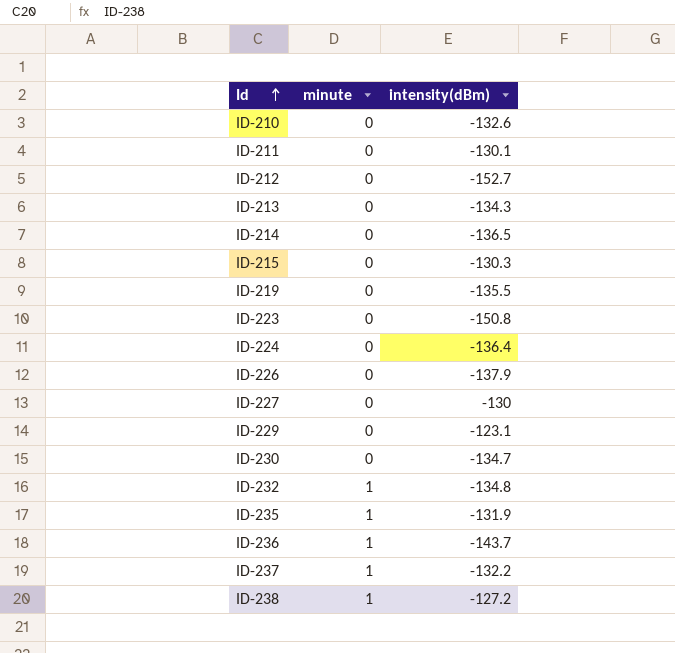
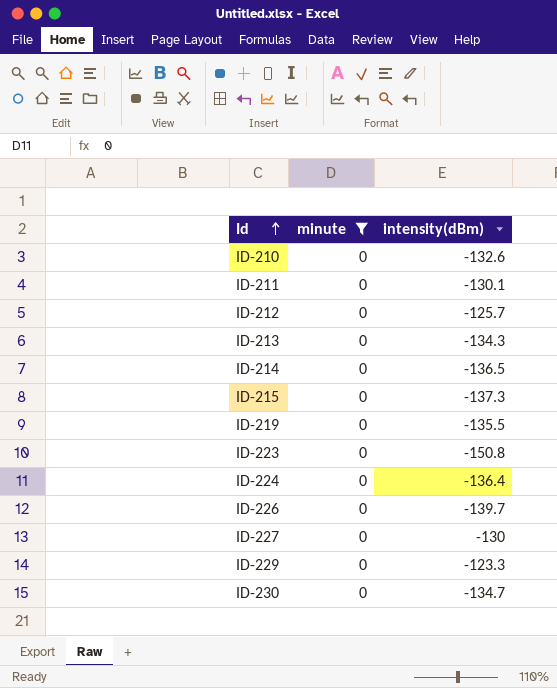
filter: none -> minute = 0
ID-212 | intensity(dBm): -152.7 -> -125.7
ID-215 | intensity(dBm): -130.3 -> -137.3
ID-226 | intensity(dBm): -137.9 -> -139.7
ID-229 | intensity(dBm): -123.1 -> -123.3

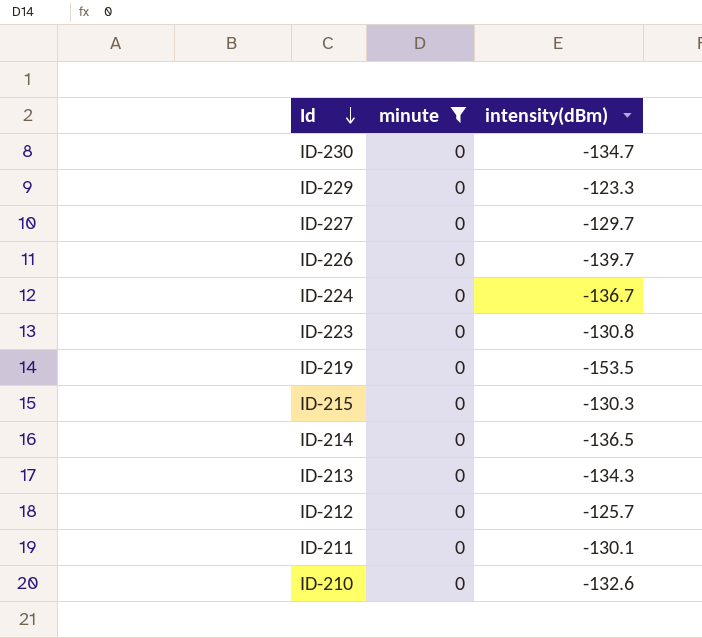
row order: Id ascending -> Id descending
ID-227 | intensity(dBm): -130 -> -129.7
ID-224 | intensity(dBm): -136.4 -> -136.7
ID-223 | intensity(dBm): -150.8 -> -130.8
ID-219 | intensity(dBm): -135.5 -> -153.5
ID-215 | intensity(dBm): -137.3 -> -130.3

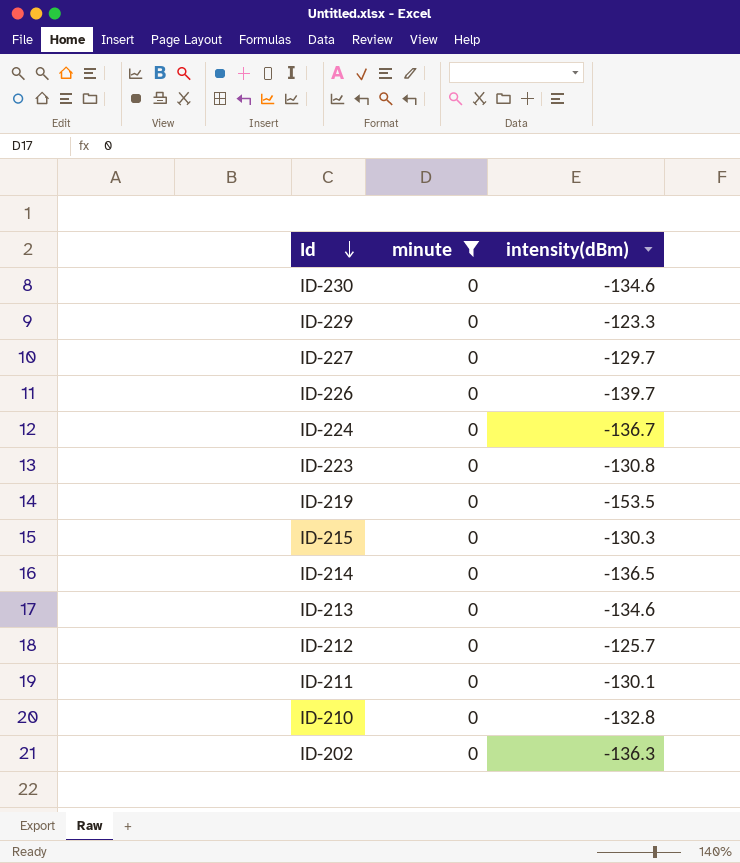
ID-230 | intensity(dBm): -134.7 -> -134.6
ID-213 | intensity(dBm): -134.3 -> -134.6
ID-210 | intensity(dBm): -132.6 -> -132.8
row ID-202: none -> 0 | -136.3

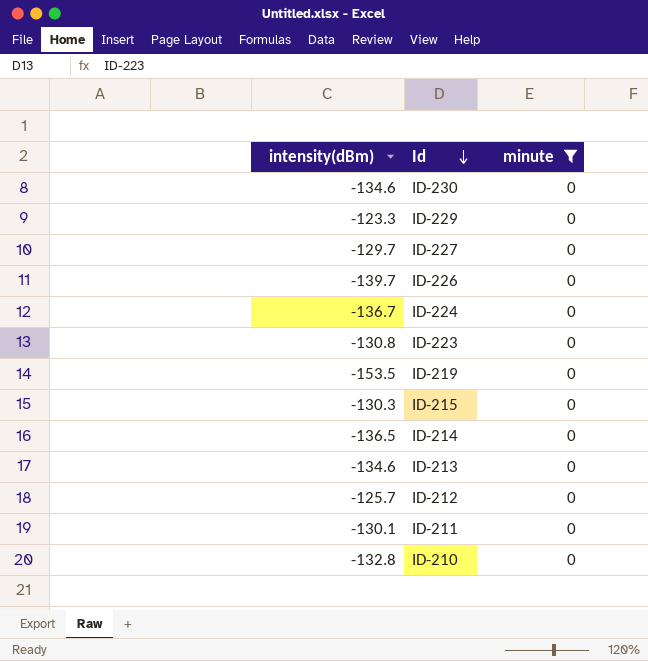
column intensity(dBm) | position: 3 -> 1
row ID-202: 0 | -136.3 -> none

